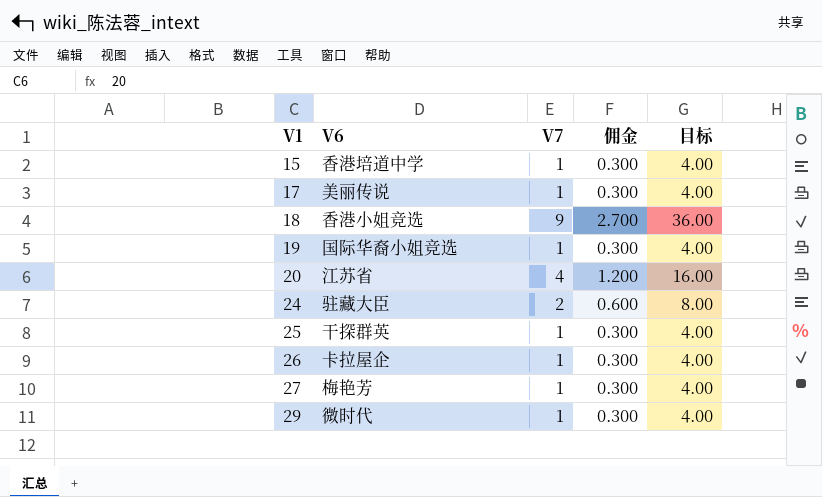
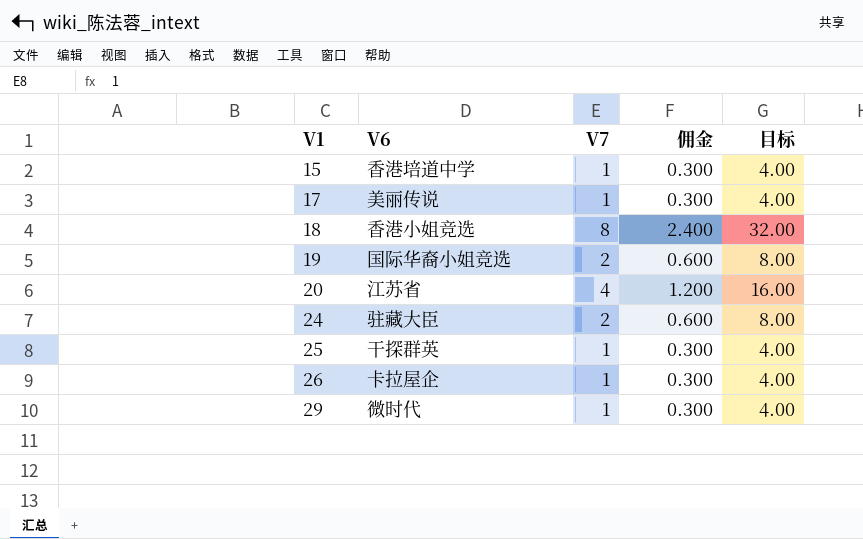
row 27: 梅艳芳 | 1 | 0.300 | 4.00 -> none
18 | V7: 9 -> 8
18 | 佣金: 2.700 -> 2.400
18 | 目标: 36.00 -> 32.00
19 | V7: 1 -> 2
19 | 佣金: 0.300 -> 0.600
19 | 目标: 4.00 -> 8.00

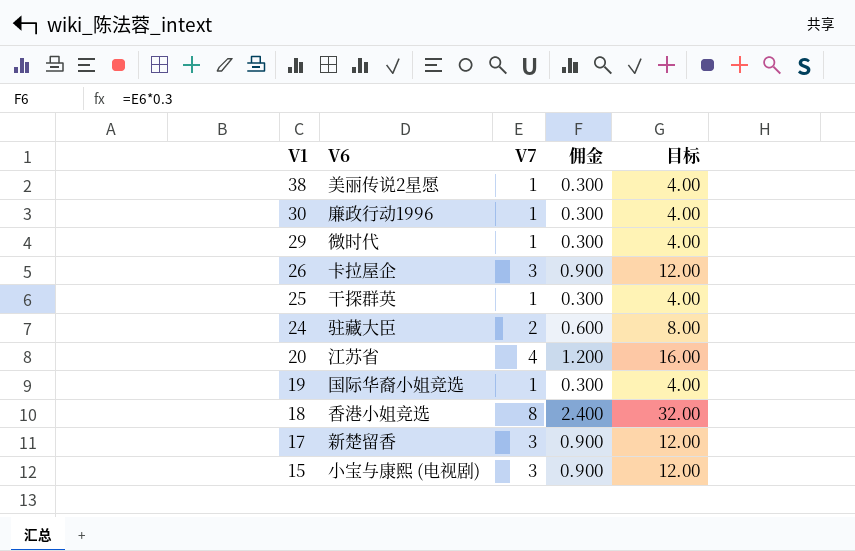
row order: V1 ascending -> V1 descending
row 38: none -> 美丽传说2星愿 | 1 | 0.300 | 4.00
row 30: none -> 廉政行动1996 | 1 | 0.300 | 4.00
26 | V7: 1 -> 3
26 | 佣金: 0.300 -> 0.900
26 | 目标: 4.00 -> 12.00
19 | V7: 2 -> 1
19 | 佣金: 0.600 -> 0.300
19 | 目标: 8.00 -> 4.00
17 | V6: 美丽传说 -> 新楚留香
17 | V7: 1 -> 3
17 | 佣金: 0.300 -> 0.900
17 | 目标: 4.00 -> 12.00
15 | V6: 香港培道中学 -> 小宝与康熙 (电视剧)
15 | V7: 1 -> 3
15 | 佣金: 0.300 -> 0.900
15 | 目标: 4.00 -> 12.00

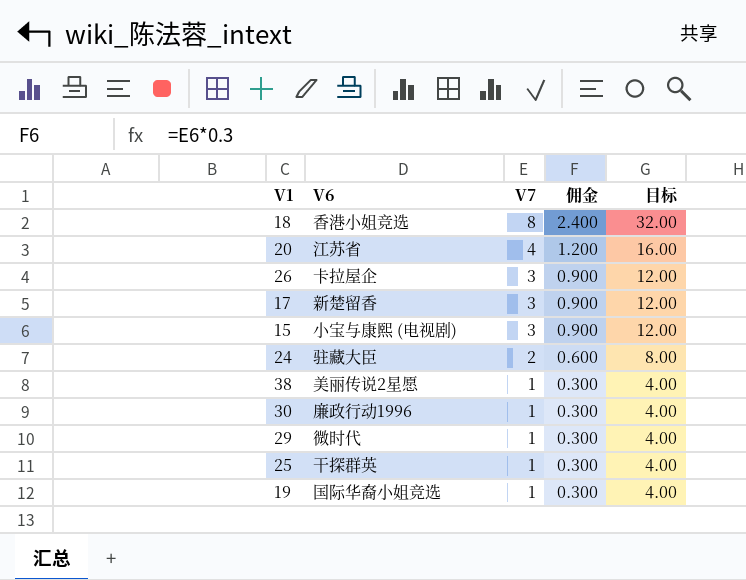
row order: V1 descending -> V7 descending

